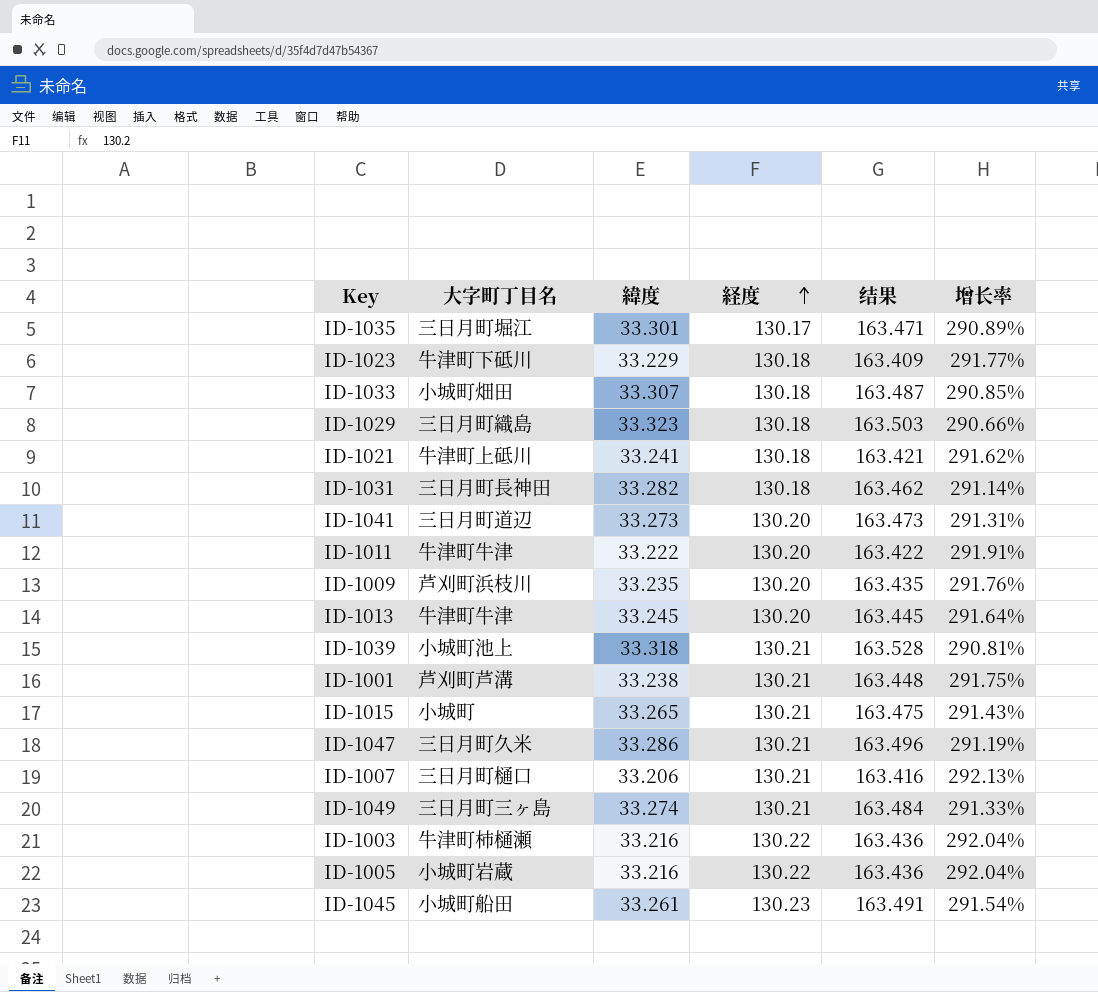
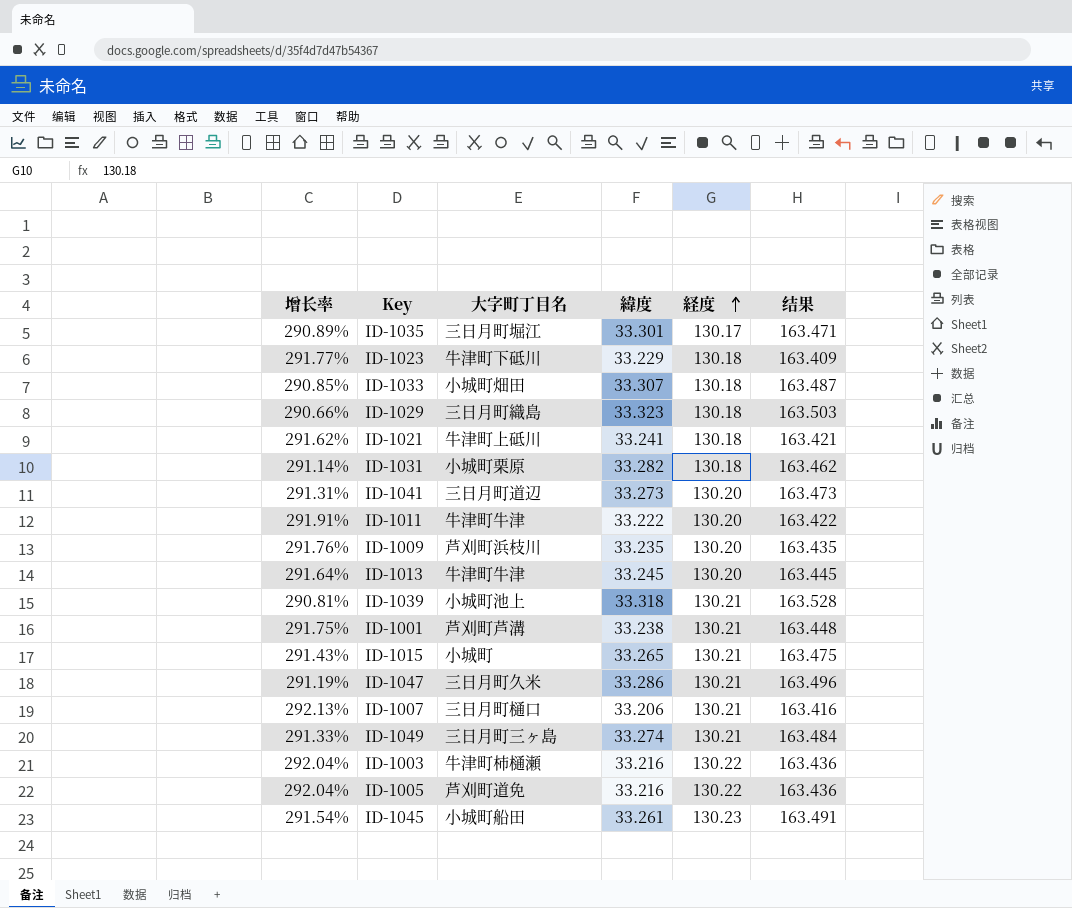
column 增长率 | position: 6 -> 1
ID-1031 | 大字町丁目名: 三日月町長神田 -> 小城町栗原
ID-1005 | 大字町丁目名: 小城町岩蔵 -> 芦刈町道免

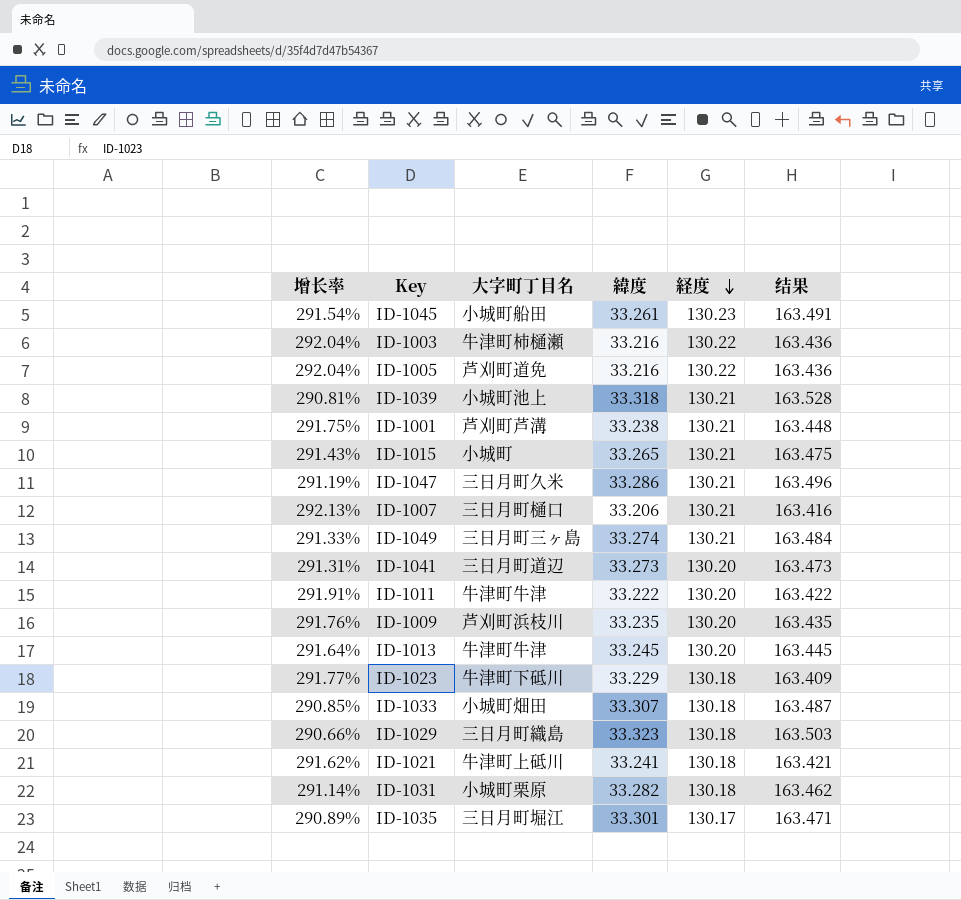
row order: 経度 ascending -> 経度 descending

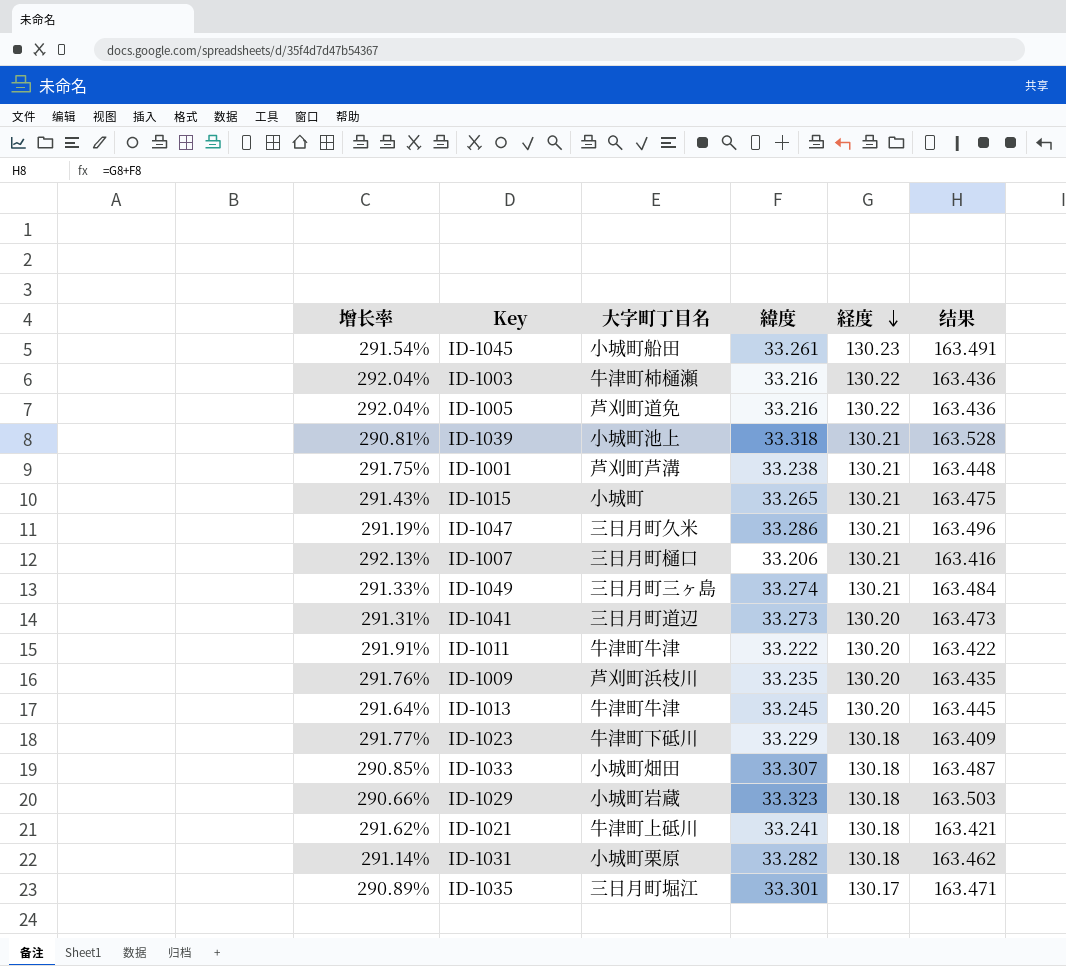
ID-1029 | 大字町丁目名: 三日月町織島 -> 小城町岩蔵

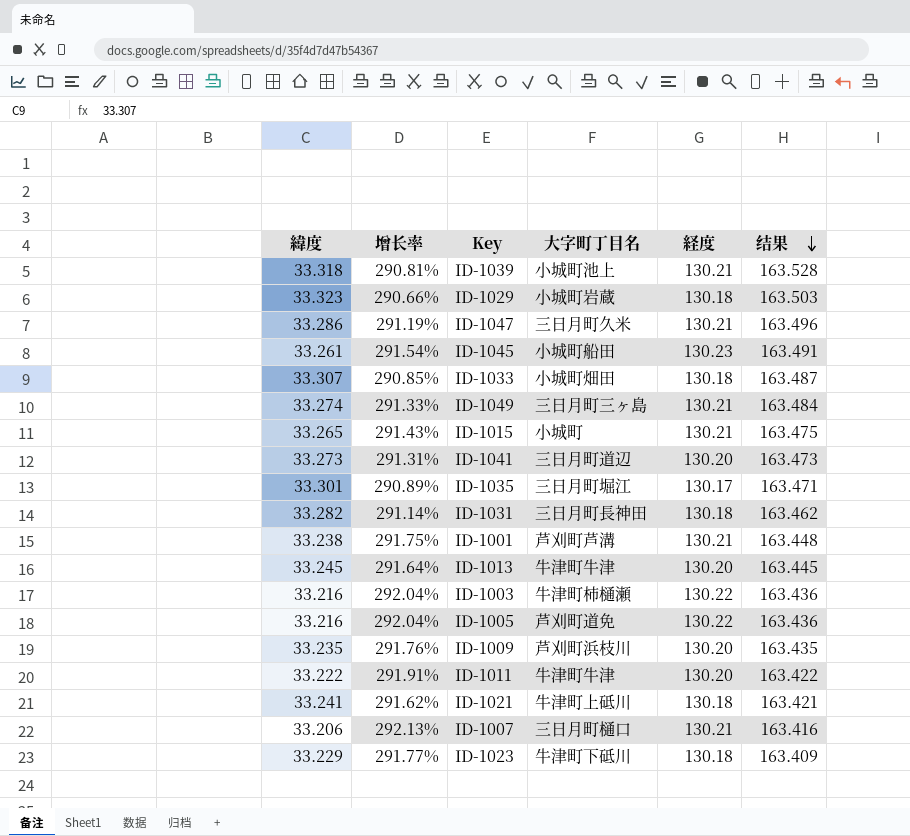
row order: 経度 descending -> 结果 descending
column 緯度 | position: 4 -> 1
ID-1031 | 大字町丁目名: 小城町栗原 -> 三日月町長神田

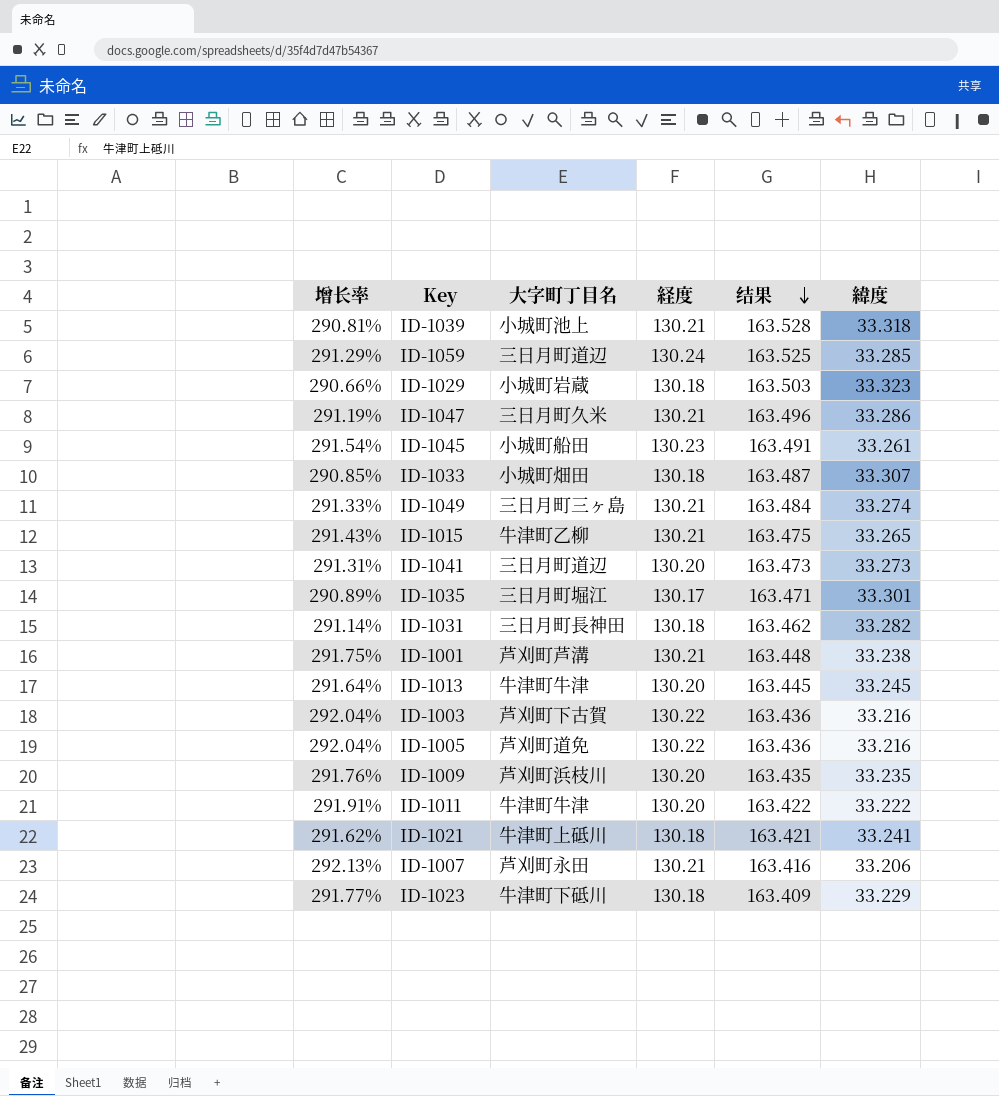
column 緯度 | position: 1 -> 6
row ID-1059: none -> 291.29% | 三日月町道辺 | 130.24 | 163.525 | 33.285
ID-1015 | 大字町丁目名: 小城町 -> 牛津町乙柳
ID-1003 | 大字町丁目名: 牛津町柿樋瀬 -> 芦刈町下古賀
ID-1007 | 大字町丁目名: 三日月町樋口 -> 芦刈町永田

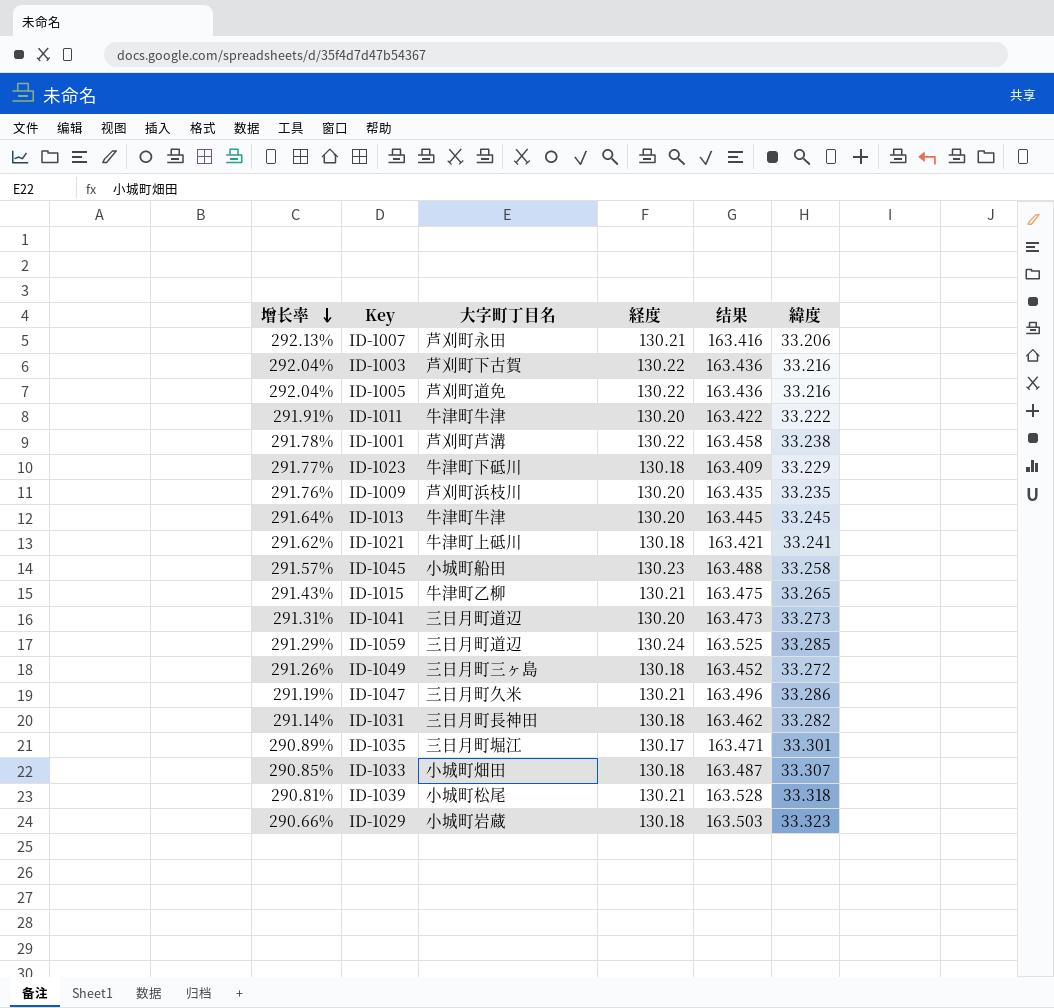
row order: 结果 descending -> 增长率 descending
ID-1001 | 增长率: 291.75% -> 291.78%
ID-1001 | 経度: 130.21 -> 130.22
ID-1001 | 结果: 163.448 -> 163.458
ID-1045 | 增长率: 291.54% -> 291.57%
ID-1045 | 结果: 163.491 -> 163.488
ID-1045 | 緯度: 33.261 -> 33.258
ID-1049 | 增长率: 291.33% -> 291.26%
ID-1049 | 経度: 130.21 -> 130.18
ID-1049 | 结果: 163.484 -> 163.452
ID-1049 | 緯度: 33.274 -> 33.272
ID-1039 | 大字町丁目名: 小城町池上 -> 小城町松尾

